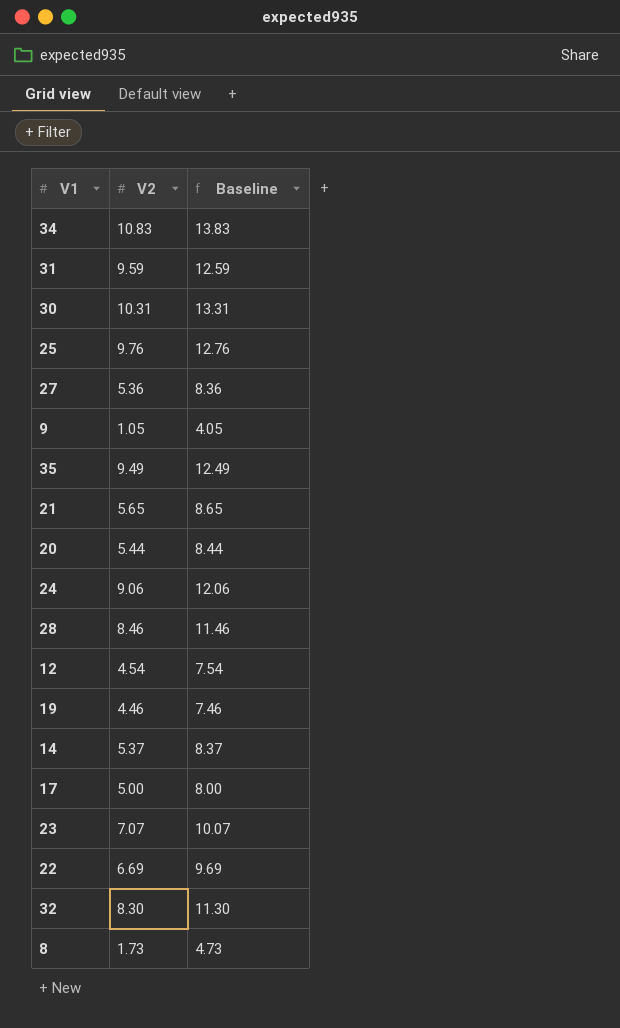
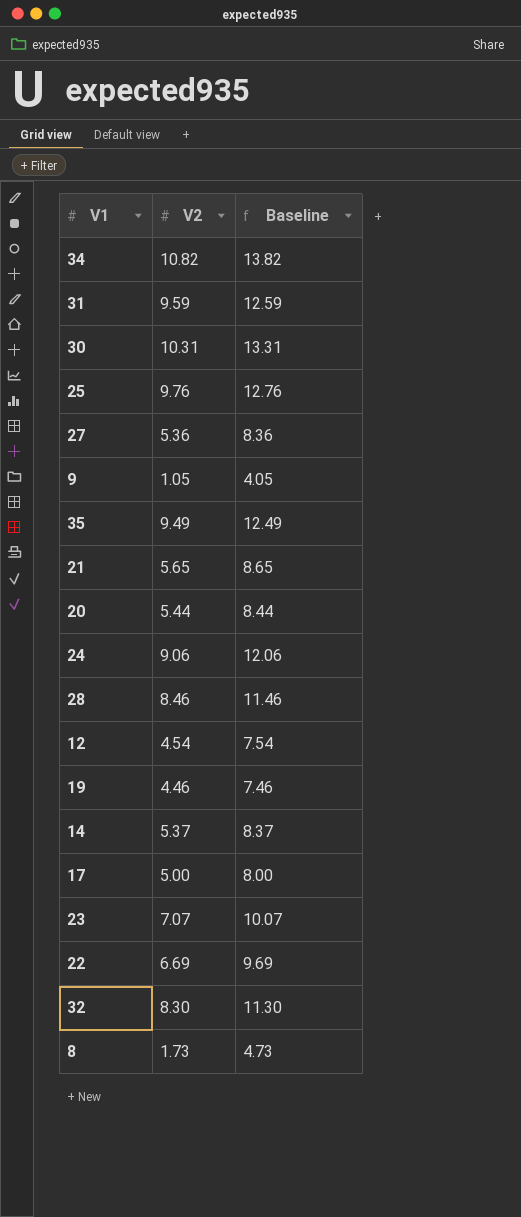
34 | V2: 10.83 -> 10.82
34 | Baseline: 13.83 -> 13.82

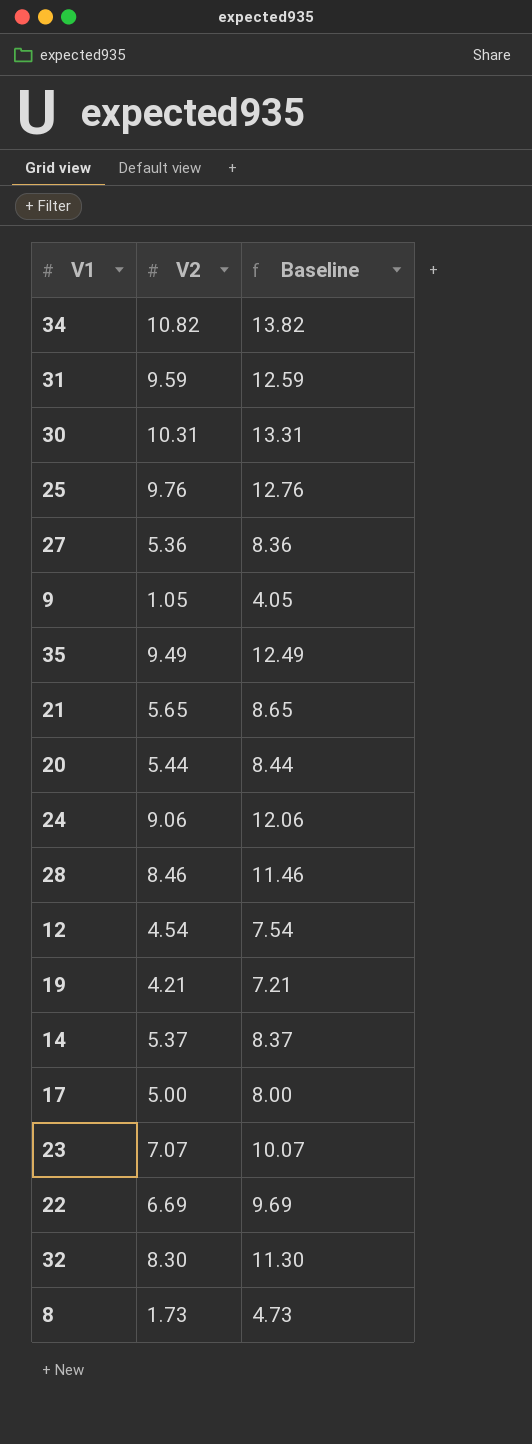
19 | V2: 4.46 -> 4.21
19 | Baseline: 7.46 -> 7.21

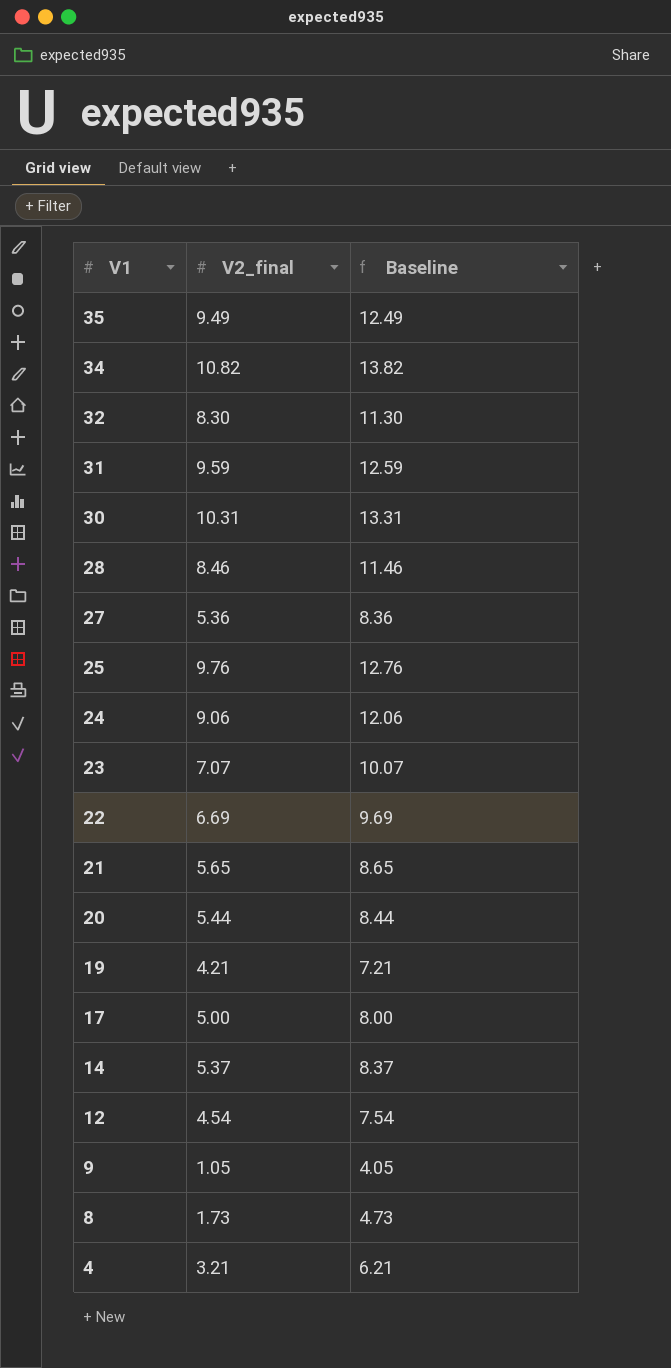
row order: none -> V1 descending
column name: V2 -> V2_final
row 4: none -> 3.21 | 6.21

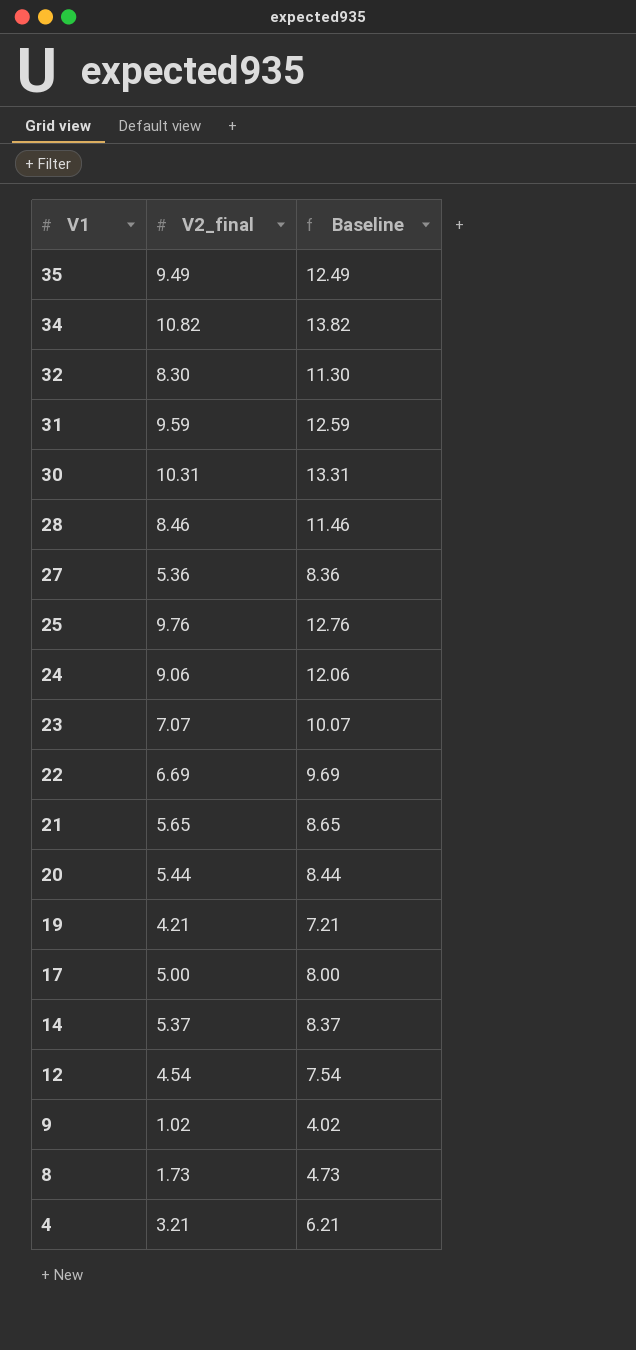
9 | V2_final: 1.05 -> 1.02
9 | Baseline: 4.05 -> 4.02

